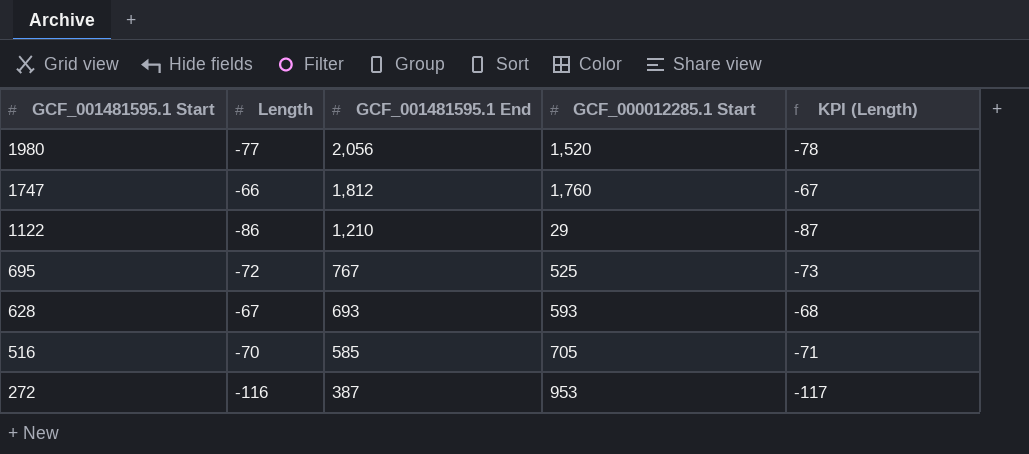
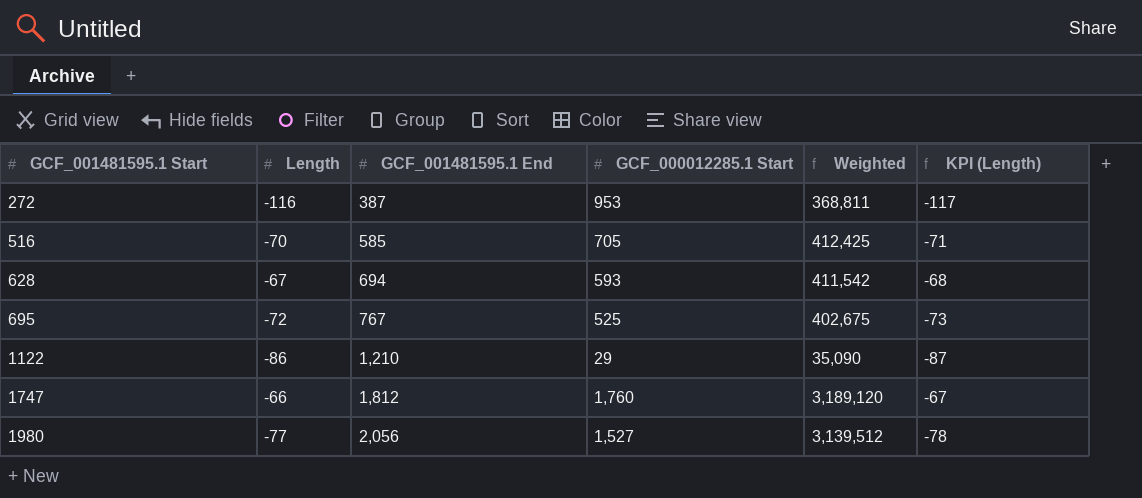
row order: GCF_001481595.1 Start descending -> GCF_001481595.1 Start ascending
column Weighted | formula: none -> [GCF_001481595.1 End] * [GCF_000012285.1 Start]
628 | GCF_001481595.1 End: 693 -> 694
1980 | GCF_000012285.1 Start: 1,520 -> 1,527

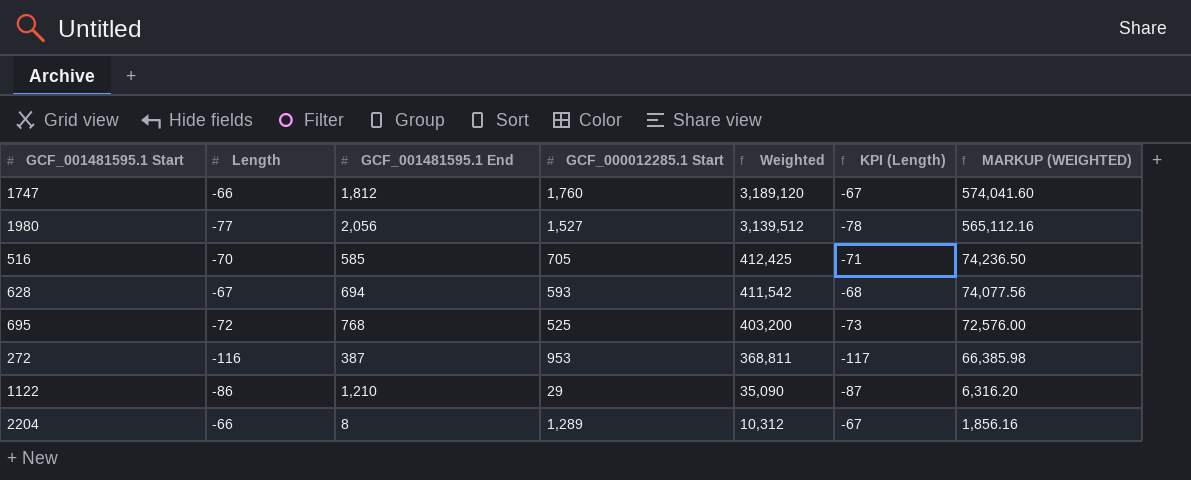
row order: GCF_001481595.1 Start ascending -> Weighted descending
column MARKUP (WEIGHTED) | formula: none -> [Weighted] * 0.18
695 | GCF_001481595.1 End: 767 -> 768
695 | Weighted: 402,675 -> 403,200
row 2204: none -> -66 | 8 | 1,289 | 10,312 | -67 | 1,856.16

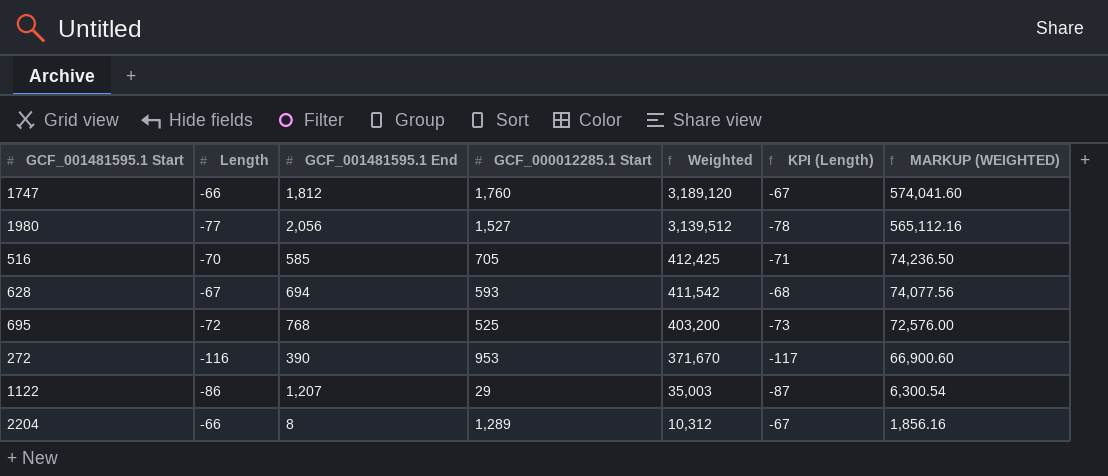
272 | GCF_001481595.1 End: 387 -> 390
272 | Weighted: 368,811 -> 371,670
272 | MARKUP (WEIGHTED): 66,385.98 -> 66,900.60
1122 | GCF_001481595.1 End: 1,210 -> 1,207
1122 | Weighted: 35,090 -> 35,003
1122 | MARKUP (WEIGHTED): 6,316.20 -> 6,300.54

